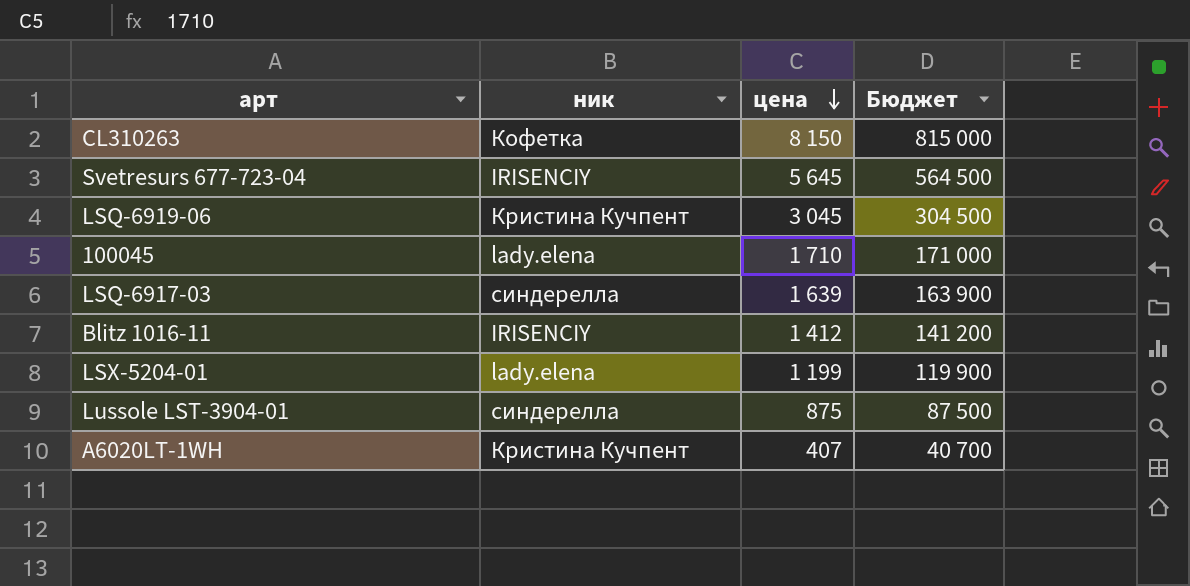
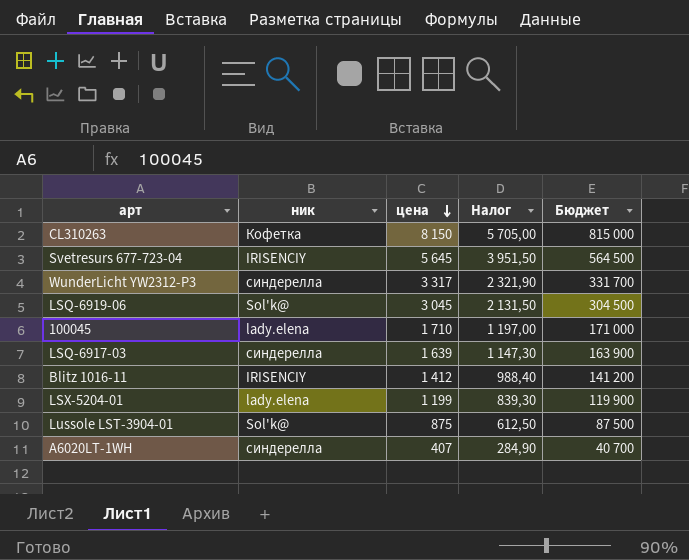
column Налог | formula: none -> [цена] * 0,7
row WunderLicht YW2312-P3: none -> синдерелла | 3 317 | 2 321,90 | 331 700
LSQ-6919-06 | ник: Кристина Кучпент -> Sol'k@
Lussole LST-3904-01 | ник: синдерелла -> Sol'k@
A6020LT-1WH | ник: Кристина Кучпент -> синдерелла

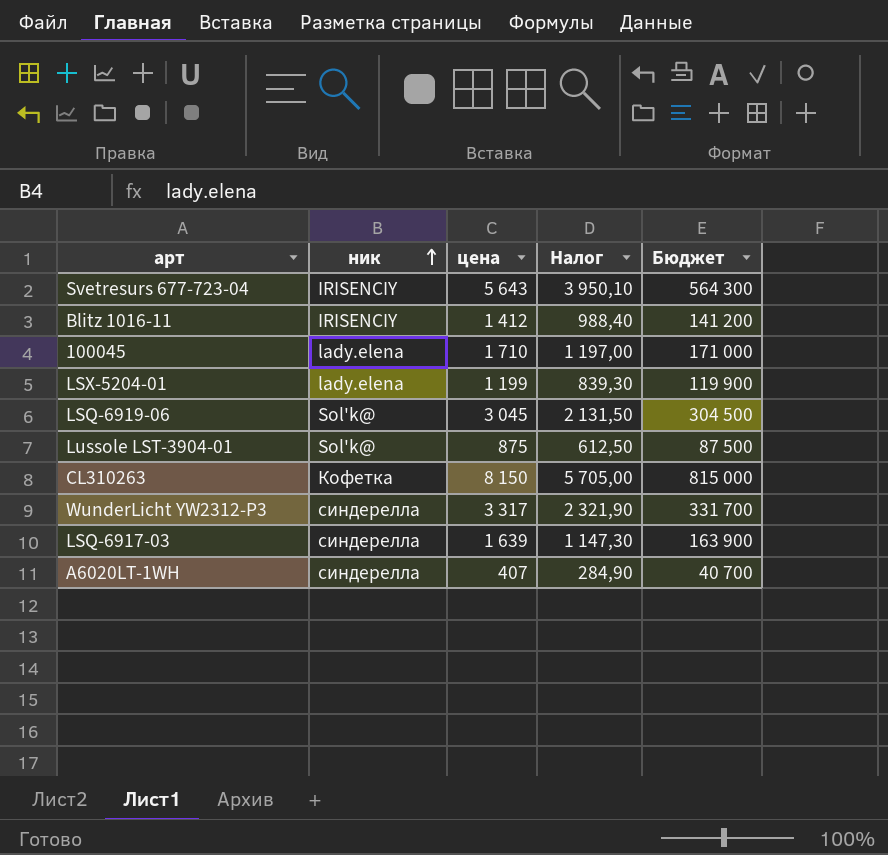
row order: цена descending -> ник ascending
Svetresurs 677-723-04 | цена: 5 645 -> 5 643
Svetresurs 677-723-04 | Налог: 3 951,50 -> 3 950,10
Svetresurs 677-723-04 | Бюджет: 564 500 -> 564 300

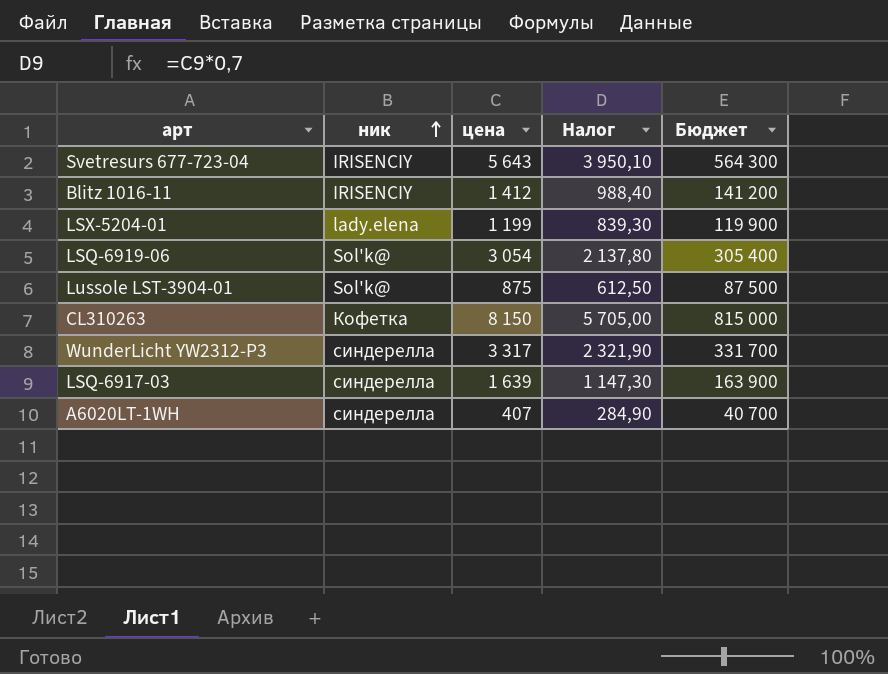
row 100045: lady.elena | 1 710 | 1 197,00 | 171 000 -> none
LSQ-6919-06 | цена: 3 045 -> 3 054
LSQ-6919-06 | Налог: 2 131,50 -> 2 137,80
LSQ-6919-06 | Бюджет: 304 500 -> 305 400

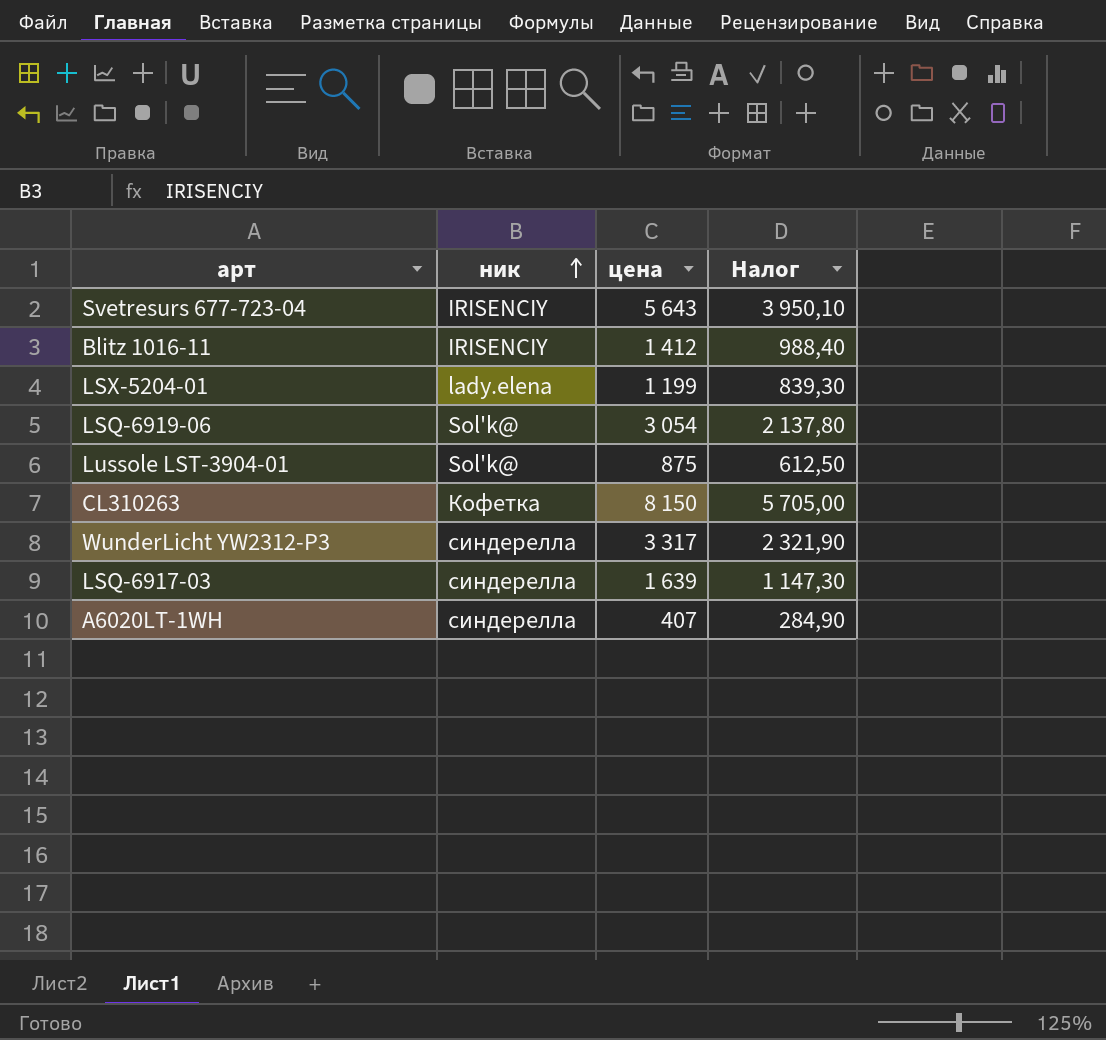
column Бюджет | formula: [цена] * 100 -> none

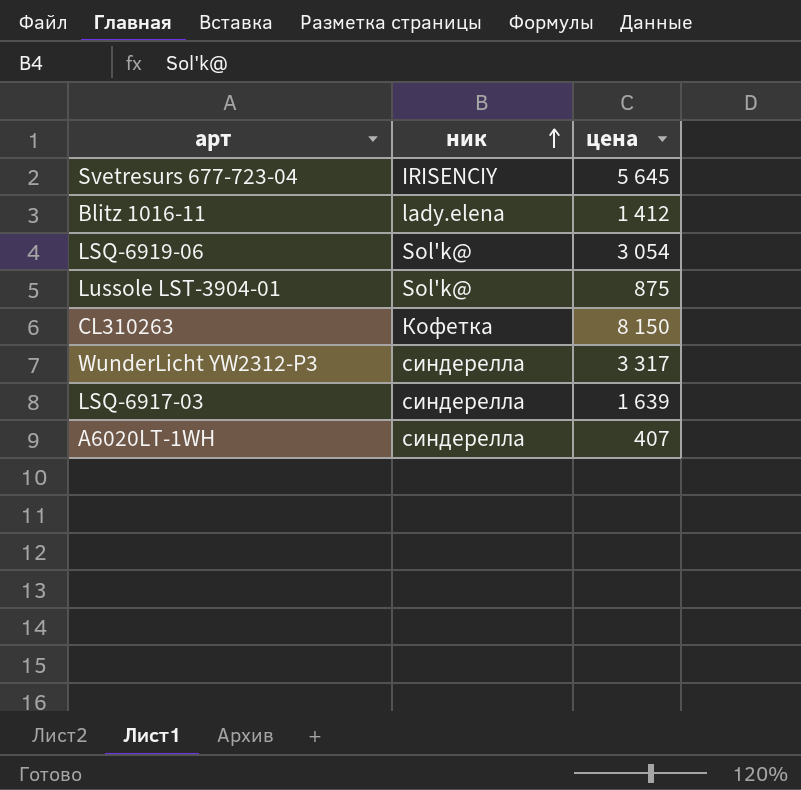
column Налог | formula: [цена] * 0,7 -> none
row LSX-5204-01: lady.elena | 1 199 | 839,30 -> none
Svetresurs 677-723-04 | цена: 5 643 -> 5 645
Blitz 1016-11 | ник: IRISENCIY -> lady.elena

